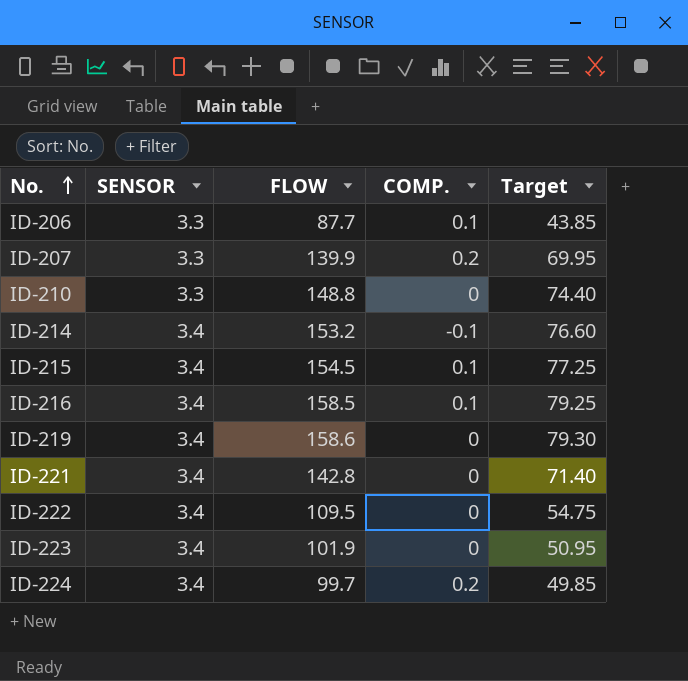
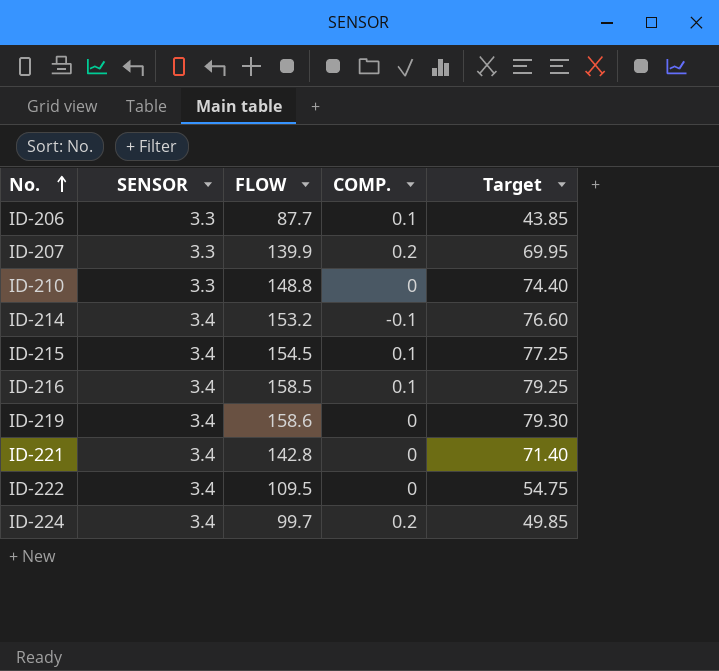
row ID-223: 3.4 | 101.9 | 0 | 50.95 -> none

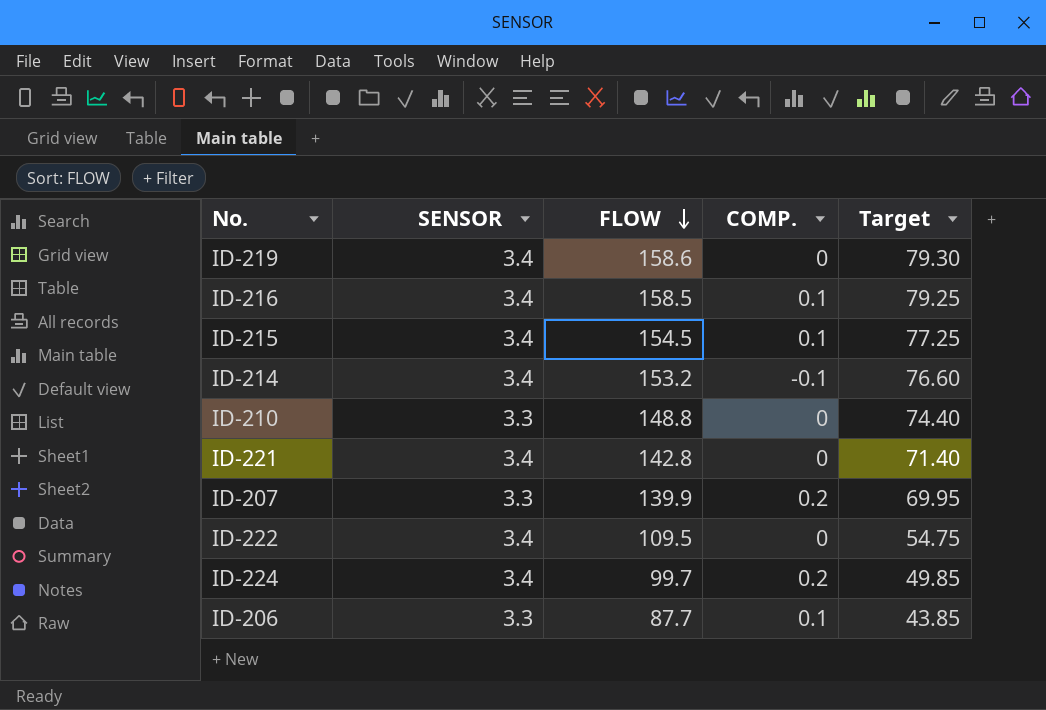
row order: No. ascending -> FLOW descending

